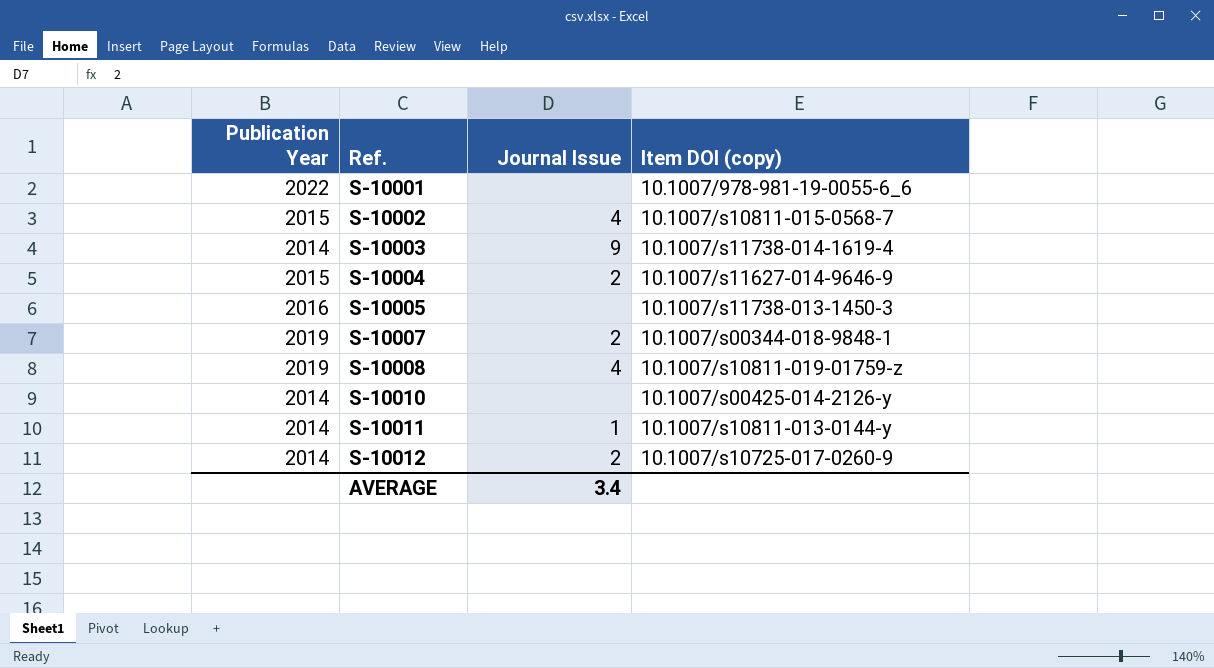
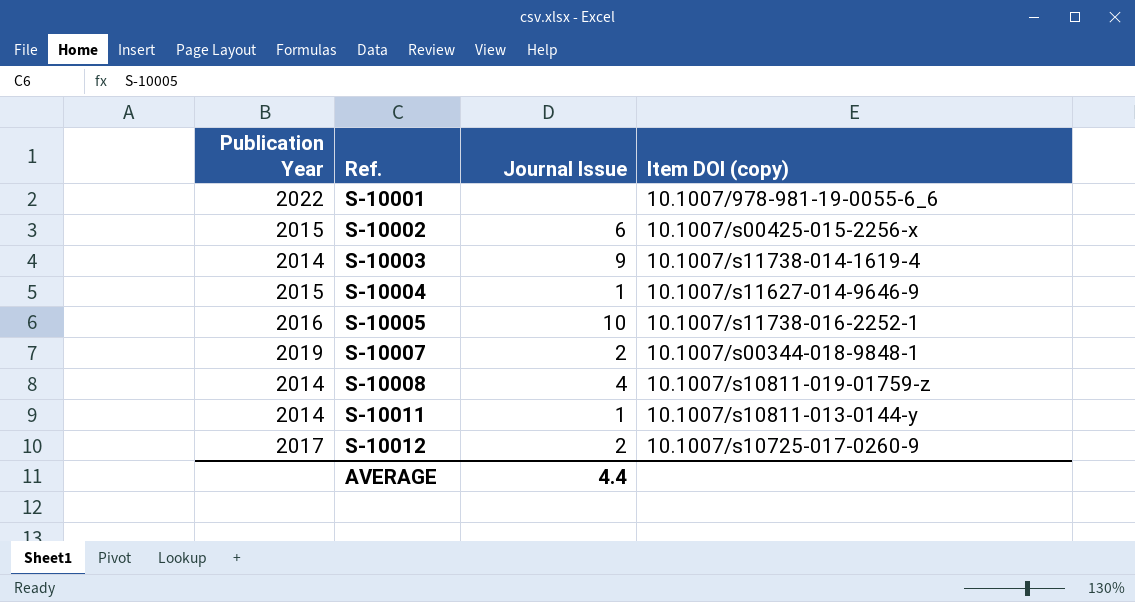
row S-10010: 2014 | none | 10.1007/s00425-014-2126-y -> none
S-10002 | Journal Issue: 4 -> 6
S-10002 | Item DOI (copy): 10.1007/s10811-015-0568-7 -> 10.1007/s00425-015-2256-x
S-10004 | Journal Issue: 2 -> 1
S-10005 | Journal Issue: none -> 10
S-10005 | Item DOI (copy): 10.1007/s11738-013-1450-3 -> 10.1007/s11738-016-2252-1
S-10008 | Publication Year: 2019 -> 2014
S-10012 | Publication Year: 2014 -> 2017
AVERAGE | Journal Issue: 3.4 -> 4.4

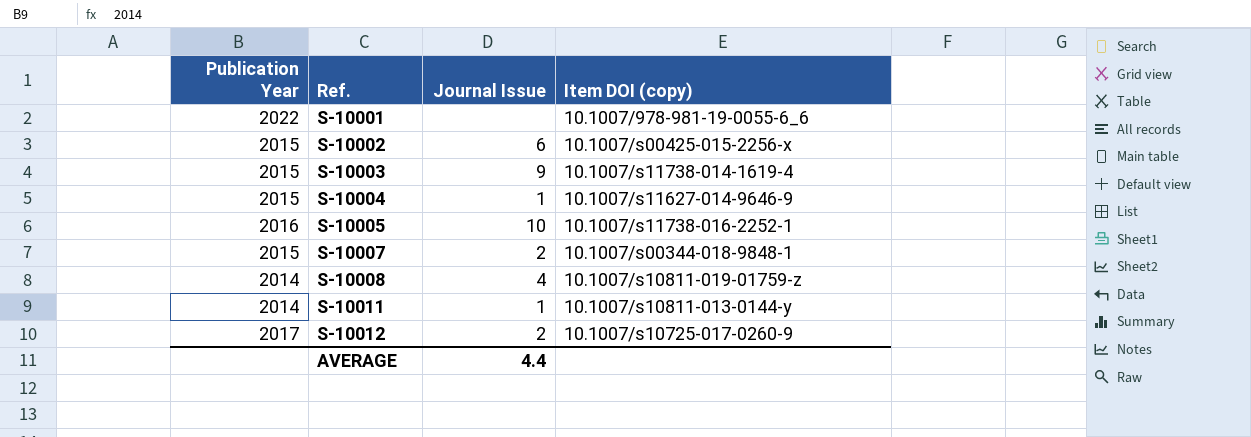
S-10003 | Publication Year: 2014 -> 2015
S-10007 | Publication Year: 2019 -> 2015

